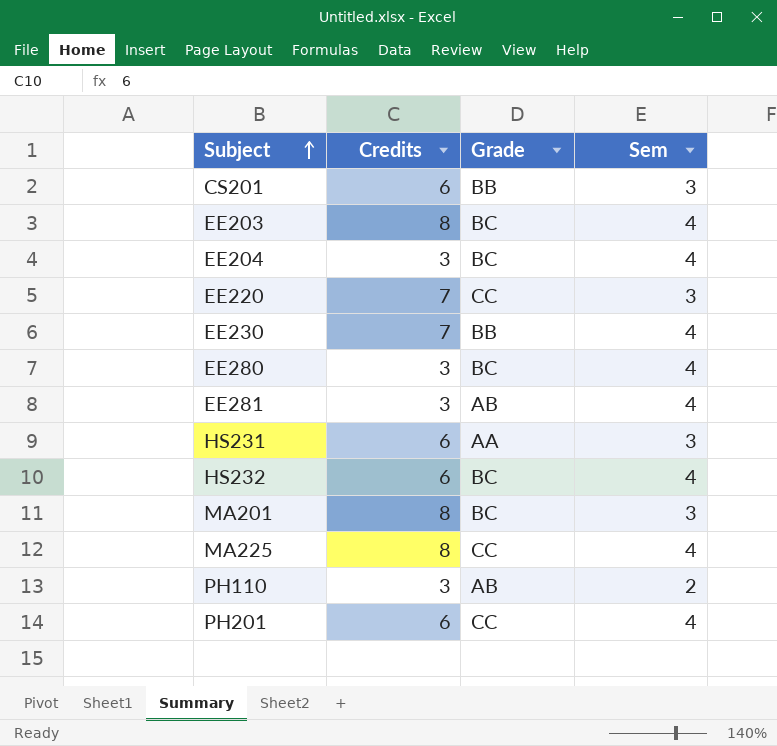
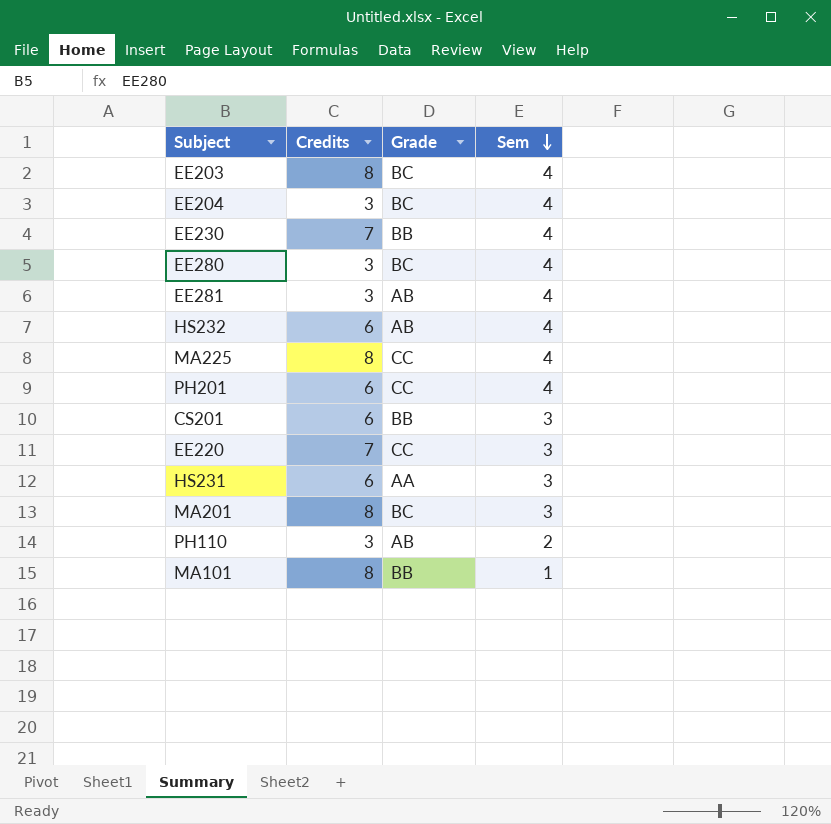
row order: Subject ascending -> Sem descending
HS232 | Grade: BC -> AB
row MA101: none -> 8 | BB | 1

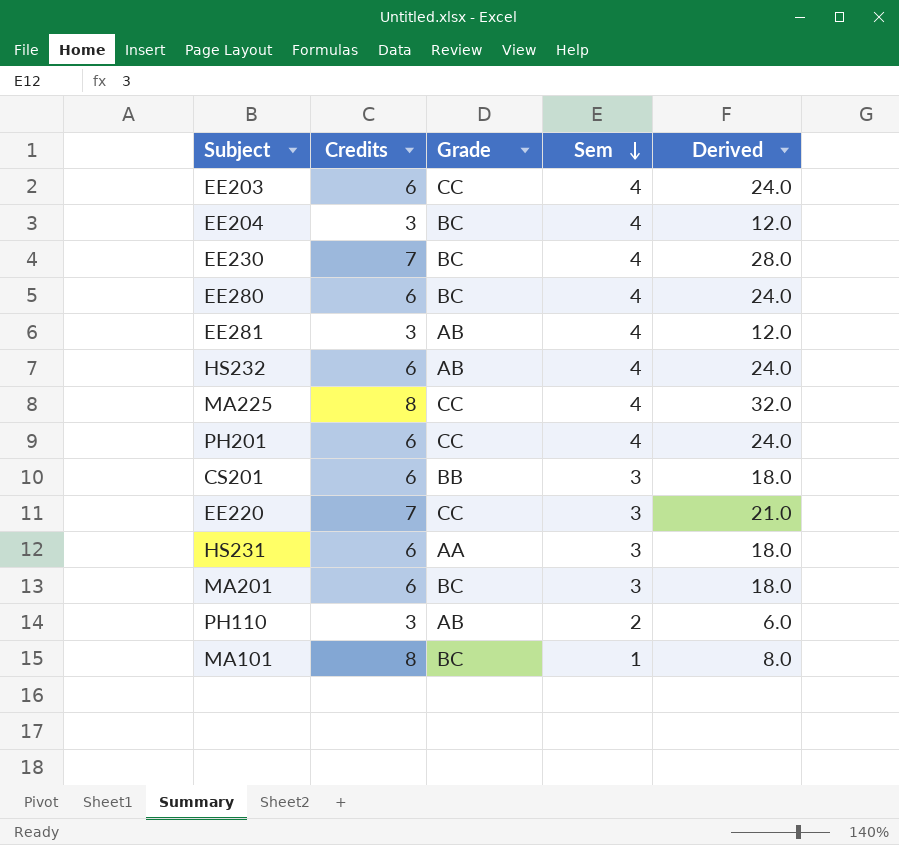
column Derived | formula: none -> [Credits] * [Sem]
EE203 | Credits: 8 -> 6
EE203 | Grade: BC -> CC
EE230 | Grade: BB -> BC
EE280 | Credits: 3 -> 6
MA201 | Credits: 8 -> 6
MA101 | Grade: BB -> BC

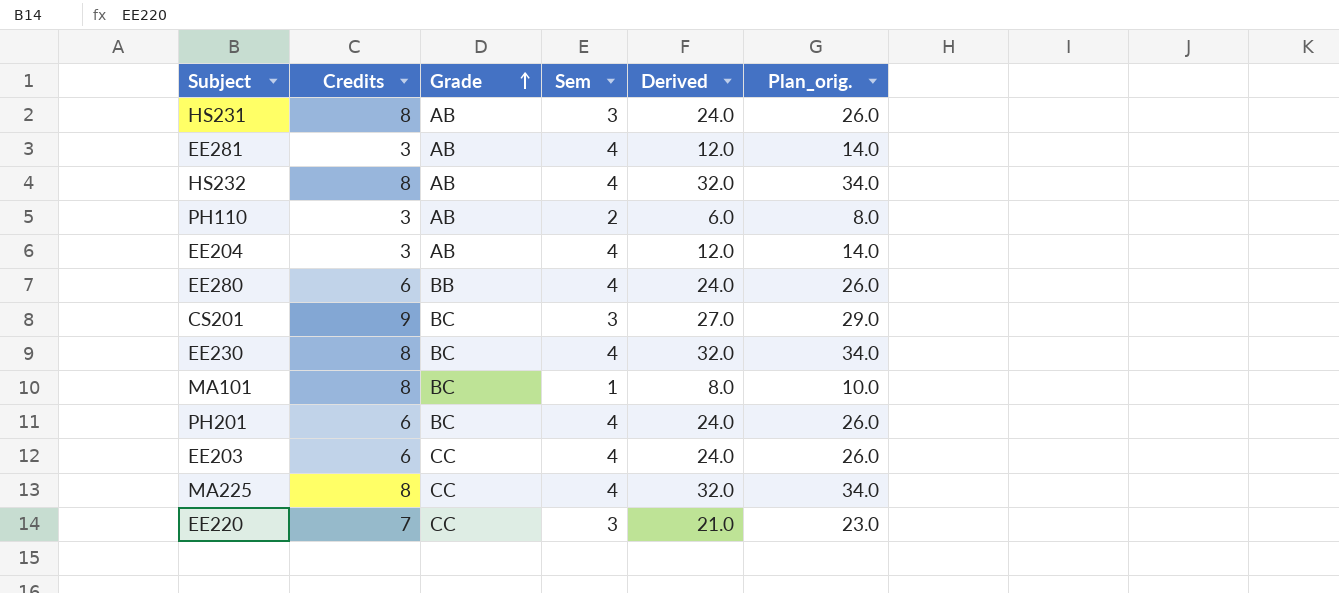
row order: Sem descending -> Grade ascending
column Plan_orig. | formula: none -> [Derived] + 2
row MA201: 6 | BC | 3 | 18.0 -> none
HS231 | Credits: 6 -> 8
HS231 | Grade: AA -> AB
HS231 | Derived: 18.0 -> 24.0
HS232 | Credits: 6 -> 8
HS232 | Derived: 24.0 -> 32.0
EE204 | Grade: BC -> AB
EE280 | Grade: BC -> BB
CS201 | Credits: 6 -> 9
CS201 | Grade: BB -> BC
CS201 | Derived: 18.0 -> 27.0
EE230 | Credits: 7 -> 8
EE230 | Derived: 28.0 -> 32.0
PH201 | Grade: CC -> BC

